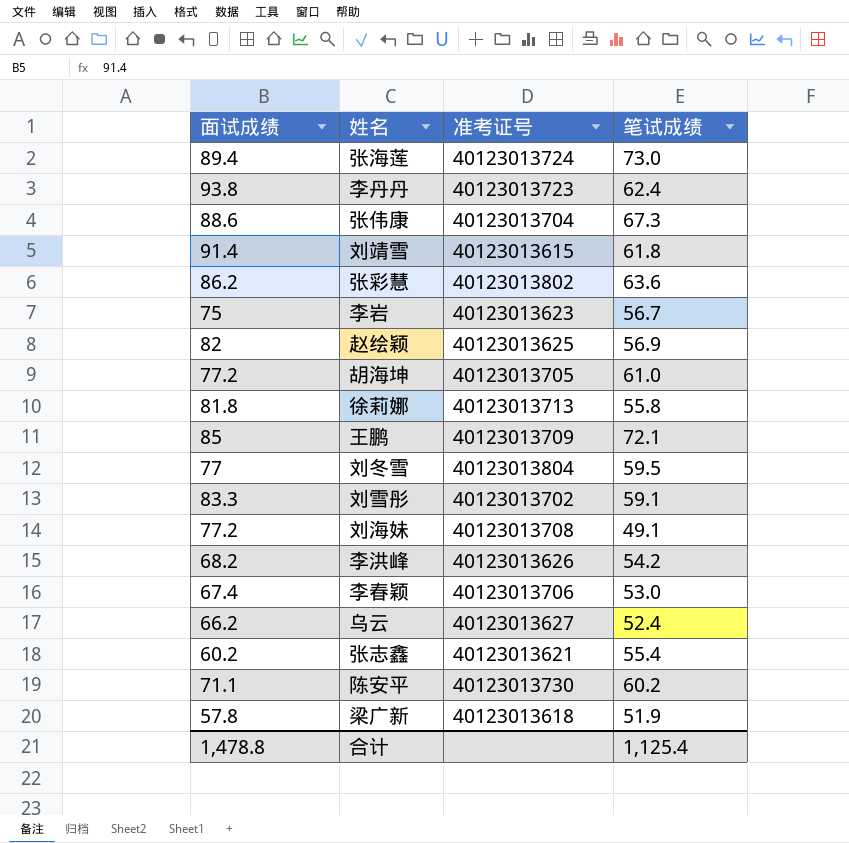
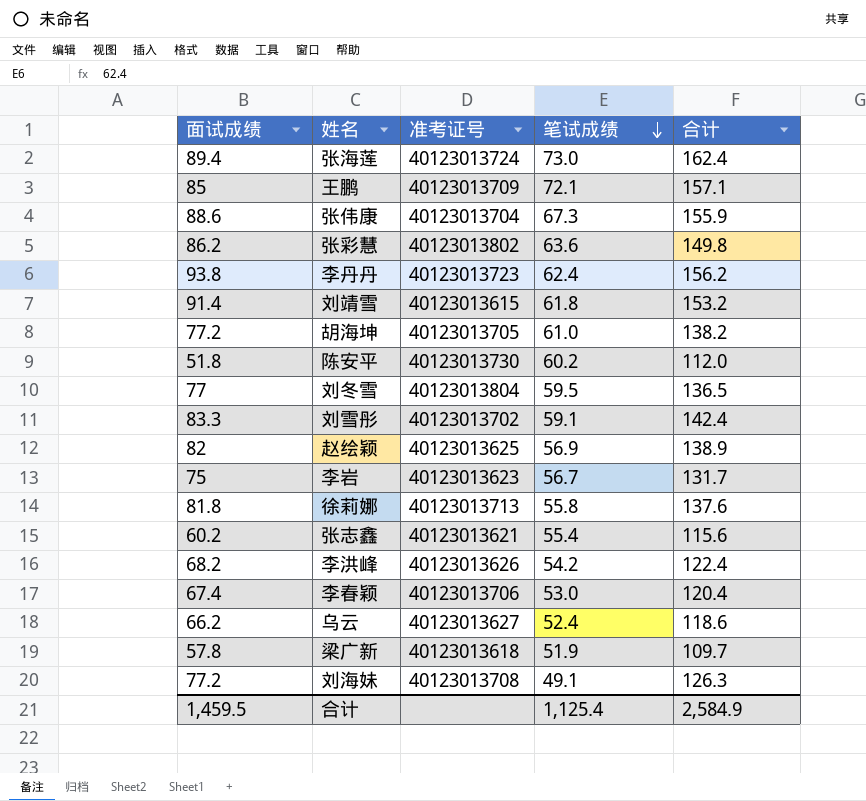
row order: none -> 笔试成绩 descending
column 合计 | formula: none -> [面试成绩] + [笔试成绩]
陈安平 | 面试成绩: 71.1 -> 51.8
合计 | 面试成绩: 1,478.8 -> 1,459.5

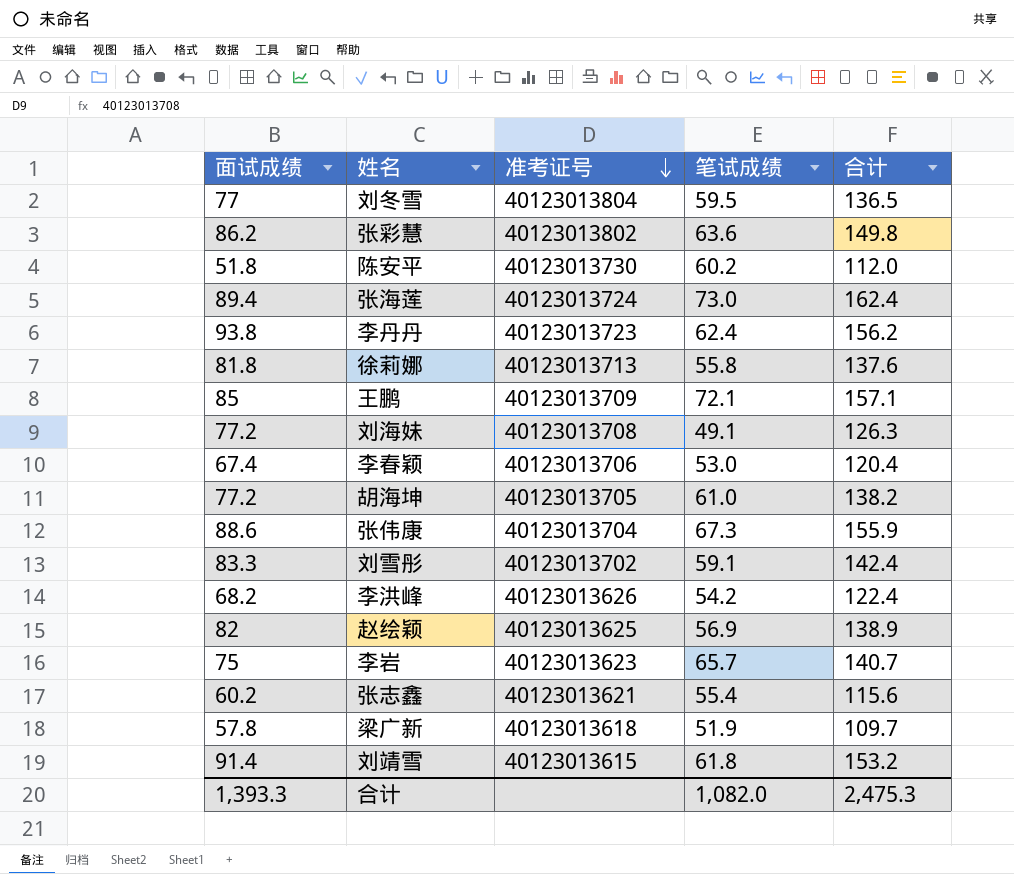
row order: 笔试成绩 descending -> 准考证号 descending
row 乌云: 66.2 | 40123013627 | 52.4 | 118.6 -> none
李岩 | 笔试成绩: 56.7 -> 65.7
李岩 | 合计: 131.7 -> 140.7
合计 | 面试成绩: 1,459.5 -> 1,393.3
合计 | 笔试成绩: 1,125.4 -> 1,082.0
合计 | 合计: 2,584.9 -> 2,475.3

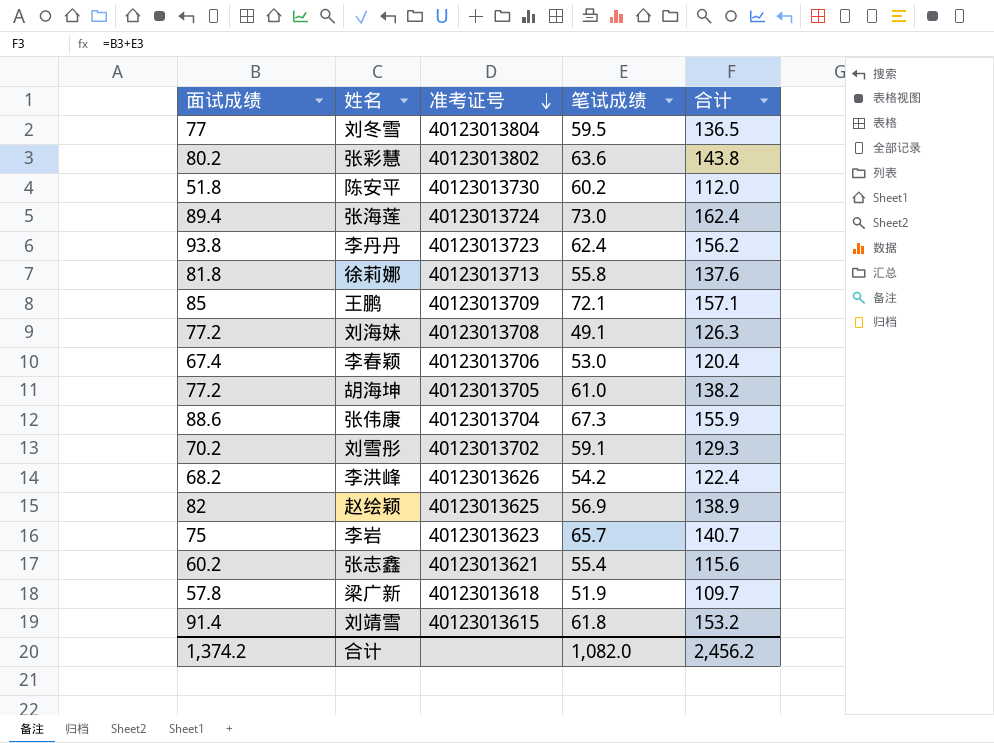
张彩慧 | 面试成绩: 86.2 -> 80.2
张彩慧 | 合计: 149.8 -> 143.8
刘雪彤 | 面试成绩: 83.3 -> 70.2
刘雪彤 | 合计: 142.4 -> 129.3
合计 | 面试成绩: 1,393.3 -> 1,374.2
合计 | 合计: 2,475.3 -> 2,456.2

